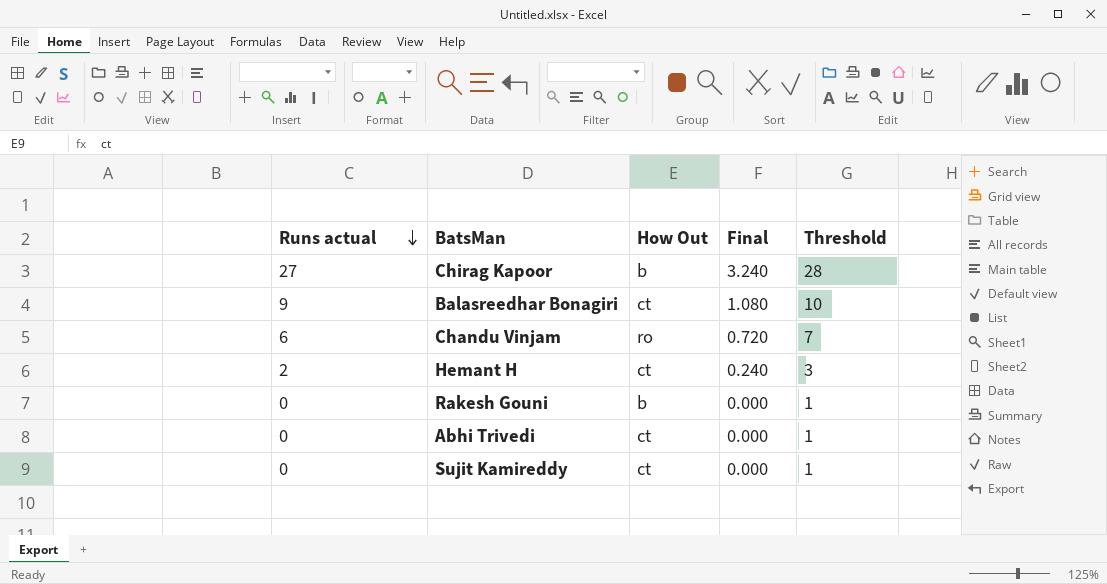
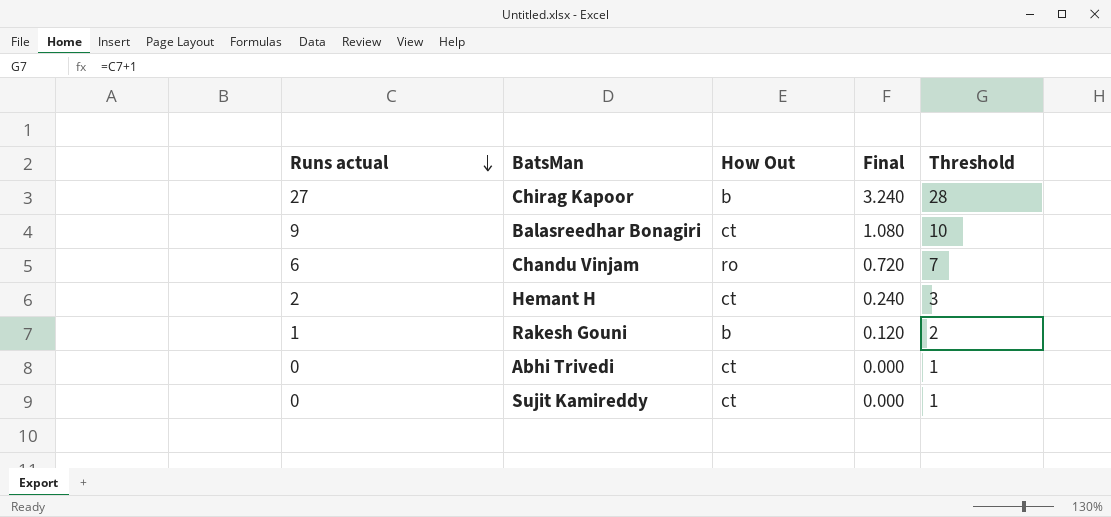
Rakesh Gouni | Runs actual: 0 -> 1
Rakesh Gouni | Final: 0.000 -> 0.120
Rakesh Gouni | Threshold: 1 -> 2

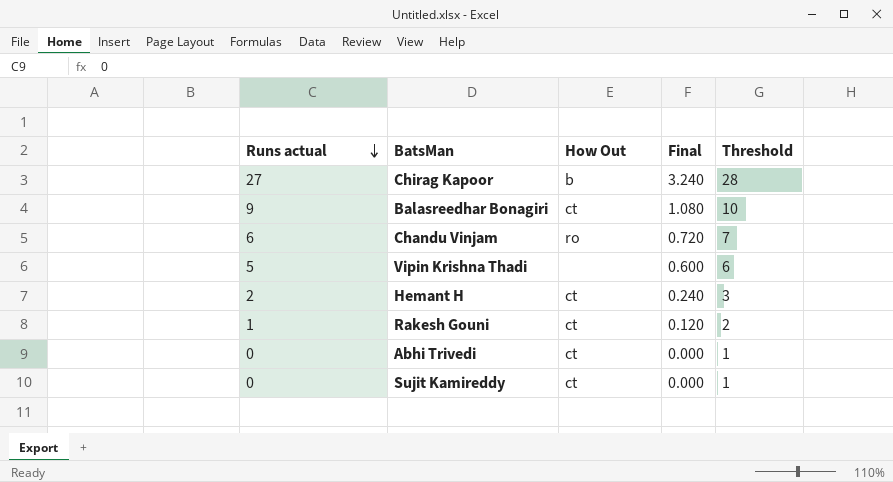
row Vipin Krishna Thadi: none -> 5 | none | 0.600 | 6
Rakesh Gouni | How Out: b -> ct

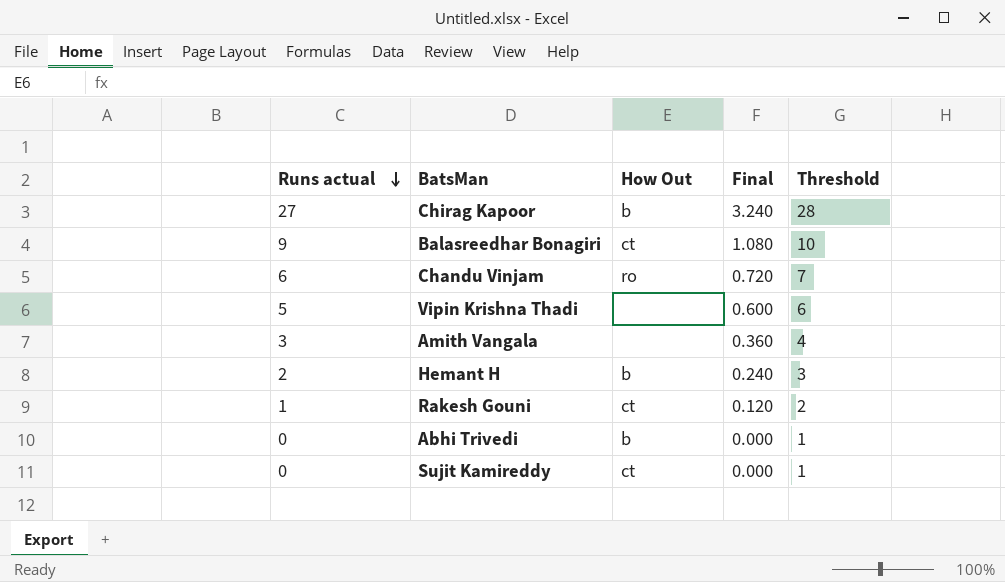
row Amith Vangala: none -> 3 | none | 0.360 | 4
Hemant H | How Out: ct -> b
Abhi Trivedi | How Out: ct -> b

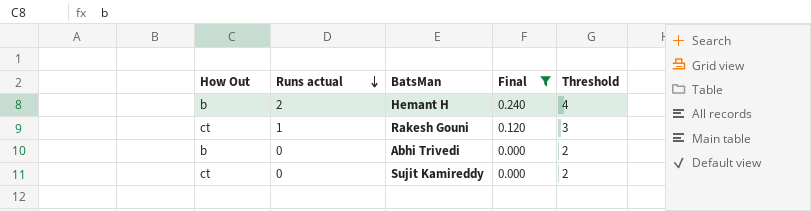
filter: none -> Final <= 0.240
column How Out | position: 3 -> 1
column Threshold | formula: [Runs actual] + 1 -> [Runs actual] + 2

